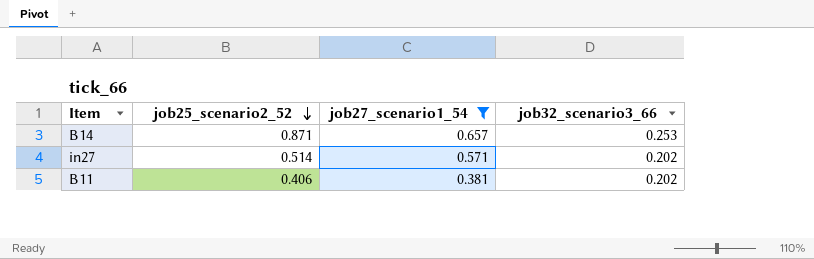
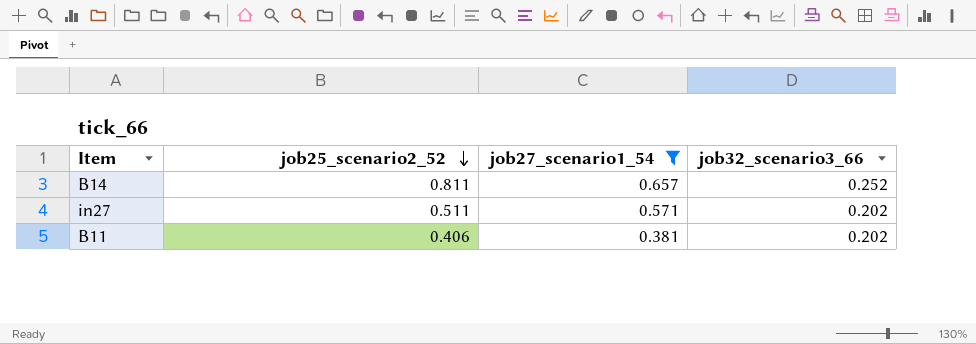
B14 | job25_scenario2_52: 0.871 -> 0.811
B14 | job32_scenario3_66: 0.253 -> 0.252
in27 | job25_scenario2_52: 0.514 -> 0.511

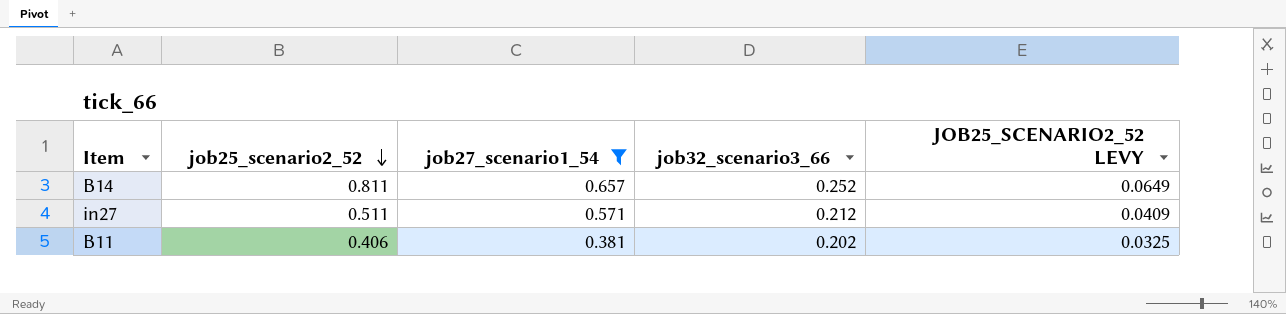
column JOB25_SCENARIO2_52 LEVY | formula: none -> [job25_scenario2_52] * 0.08
in27 | job32_scenario3_66: 0.202 -> 0.212

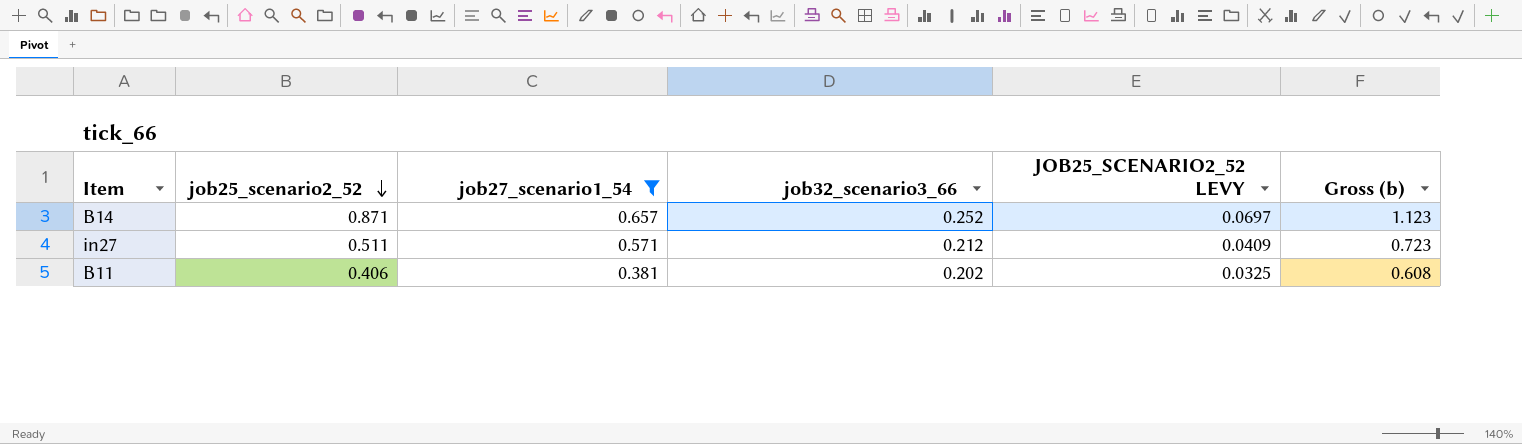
column Gross (b) | formula: none -> [job25_scenario2_52] + [job32_scenario3_66]
B14 | job25_scenario2_52: 0.811 -> 0.871
B14 | JOB25_SCENARIO2_52 LEVY: 0.0649 -> 0.0697

